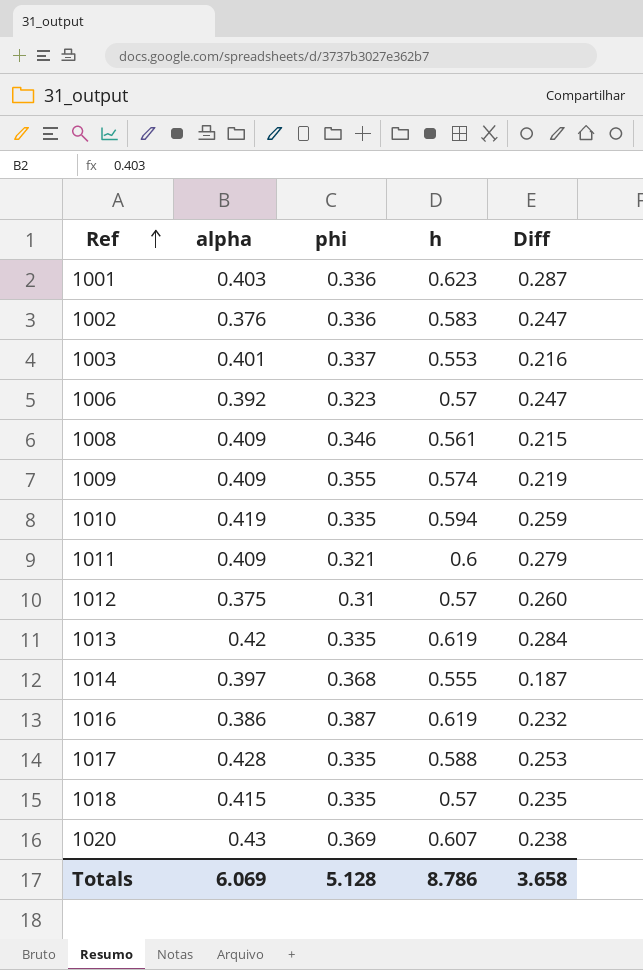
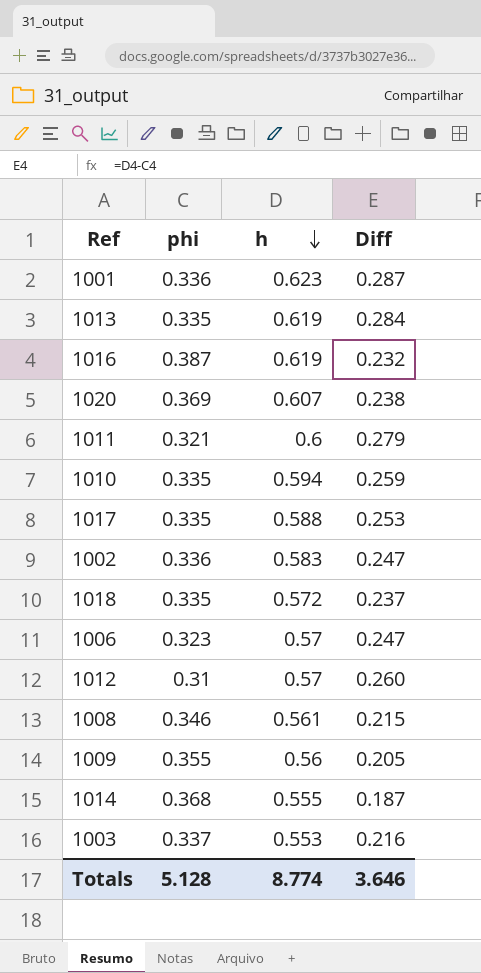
row order: Ref ascending -> h descending
column alpha | position: 2 -> none
1018 | h: 0.57 -> 0.572
1018 | Diff: 0.235 -> 0.237
1009 | h: 0.574 -> 0.56
1009 | Diff: 0.219 -> 0.205
Totals | h: 8.786 -> 8.774
Totals | Diff: 3.658 -> 3.646

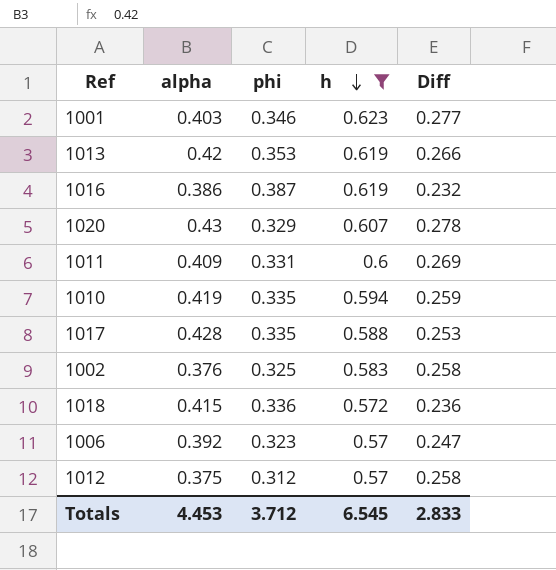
filter: none -> h >= 0.57
column alpha | position: none -> 2
1001 | phi: 0.336 -> 0.346
1001 | Diff: 0.287 -> 0.277
1013 | phi: 0.335 -> 0.353
1013 | Diff: 0.284 -> 0.266
1020 | phi: 0.369 -> 0.329
1020 | Diff: 0.238 -> 0.278
1011 | phi: 0.321 -> 0.331
1011 | Diff: 0.279 -> 0.269
1002 | phi: 0.336 -> 0.325
1002 | Diff: 0.247 -> 0.258
1018 | phi: 0.335 -> 0.336
1018 | Diff: 0.237 -> 0.236
1012 | phi: 0.31 -> 0.312
1012 | Diff: 0.260 -> 0.258
Totals | phi: 5.128 -> 3.712
Totals | h: 8.774 -> 6.545
Totals | Diff: 3.646 -> 2.833

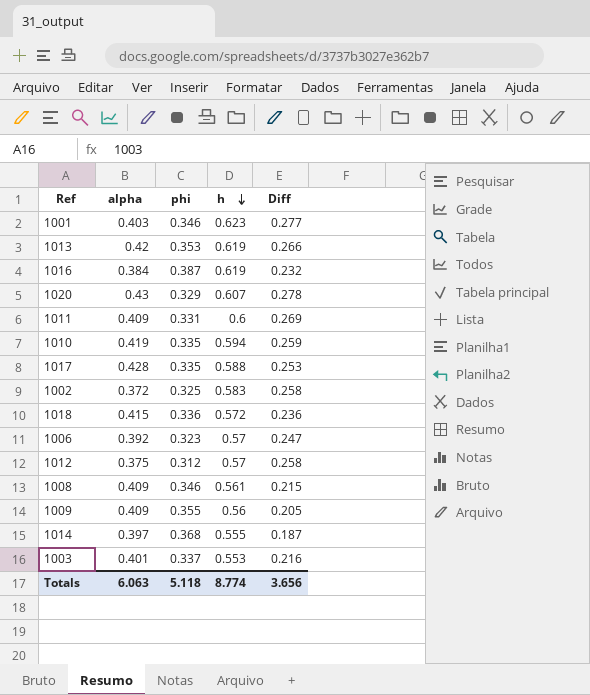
filter: h >= 0.57 -> none
1016 | alpha: 0.386 -> 0.384
1002 | alpha: 0.376 -> 0.372
Totals | alpha: 4.453 -> 6.063
Totals | phi: 3.712 -> 5.118
Totals | h: 6.545 -> 8.774
Totals | Diff: 2.833 -> 3.656

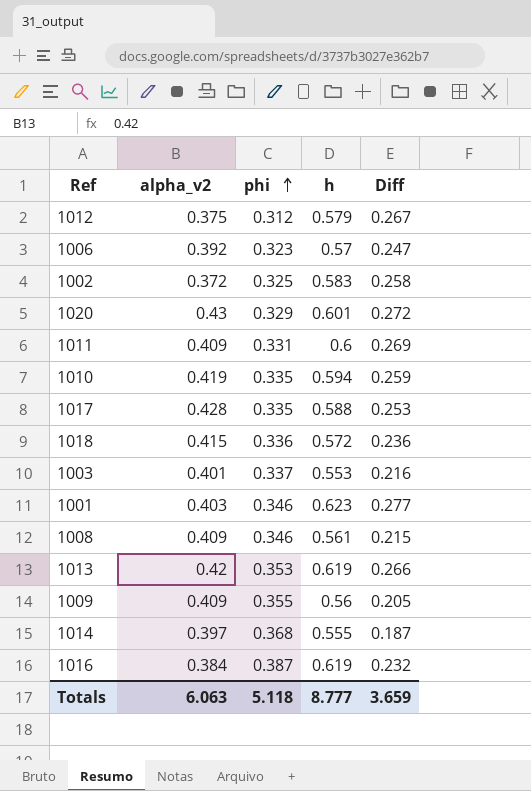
row order: h descending -> phi ascending
column name: alpha -> alpha_v2
1012 | h: 0.57 -> 0.579
1012 | Diff: 0.258 -> 0.267
1020 | h: 0.607 -> 0.601
1020 | Diff: 0.278 -> 0.272
Totals | h: 8.774 -> 8.777
Totals | Diff: 3.656 -> 3.659

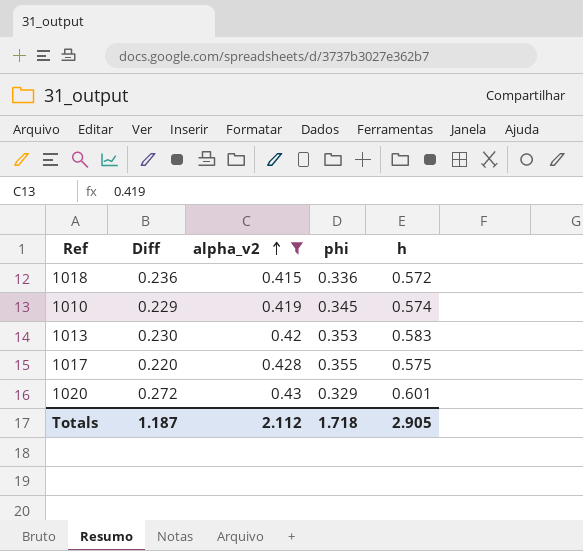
filter: none -> alpha_v2 >= 0.415
row order: phi ascending -> alpha_v2 ascending
column Diff | position: 5 -> 2
1010 | Diff: 0.259 -> 0.229
1010 | phi: 0.335 -> 0.345
1010 | h: 0.594 -> 0.574
1013 | Diff: 0.266 -> 0.230
1013 | h: 0.619 -> 0.583
1017 | Diff: 0.253 -> 0.220
1017 | phi: 0.335 -> 0.355
1017 | h: 0.588 -> 0.575
Totals | Diff: 3.659 -> 1.187
Totals | alpha_v2: 6.063 -> 2.112
Totals | phi: 5.118 -> 1.718
Totals | h: 8.777 -> 2.905

